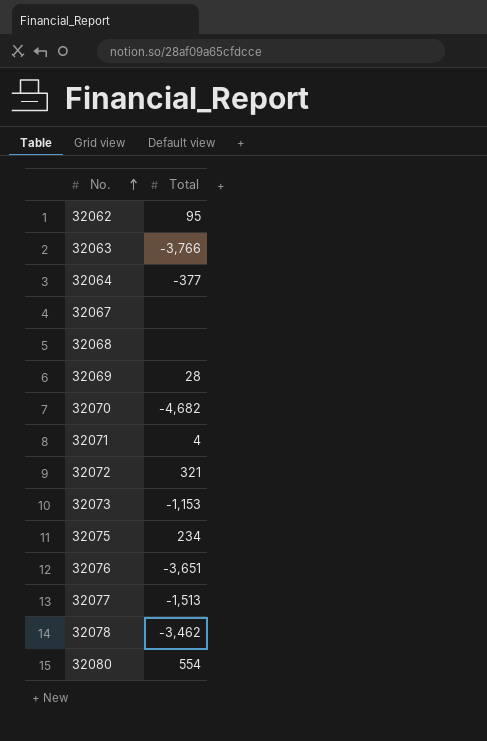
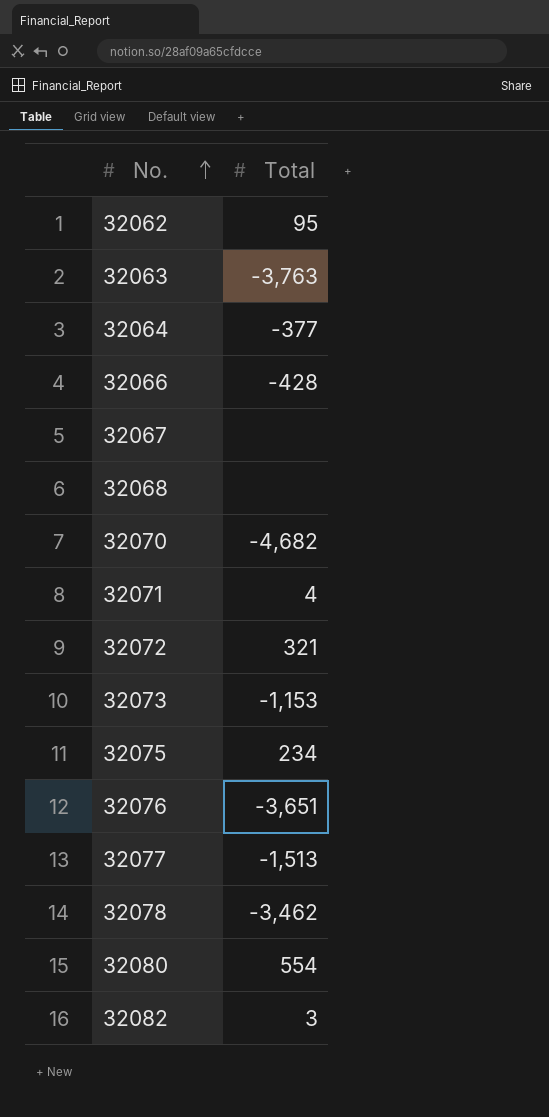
row 32069: 28 -> none
32063 | Total: -3,766 -> -3,763
row 32066: none -> -428
row 32082: none -> 3

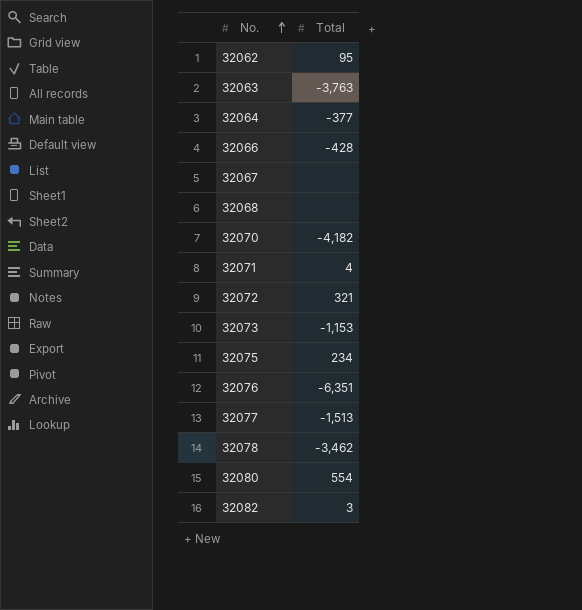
32070 | Total: -4,682 -> -4,182
32076 | Total: -3,651 -> -6,351

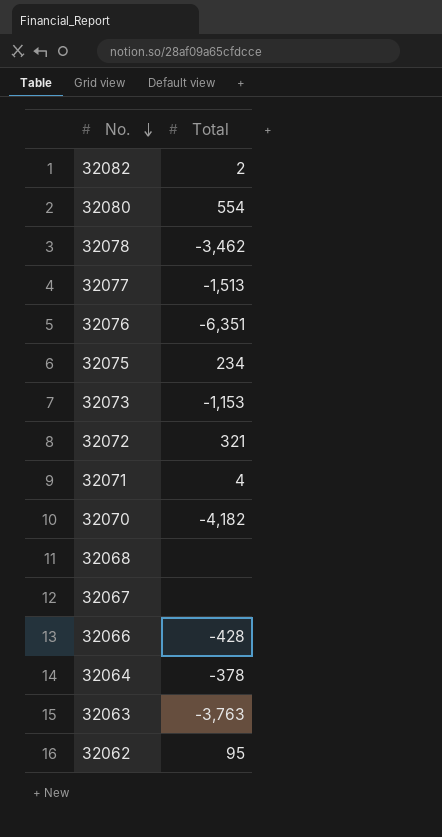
row order: No. ascending -> No. descending
32082 | Total: 3 -> 2
32064 | Total: -377 -> -378

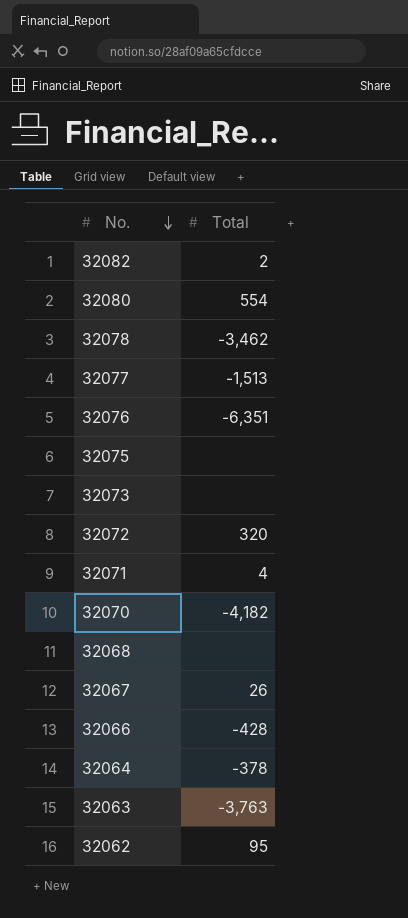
32075 | Total: 234 -> none
32073 | Total: -1,153 -> none
32072 | Total: 321 -> 320
32067 | Total: none -> 26

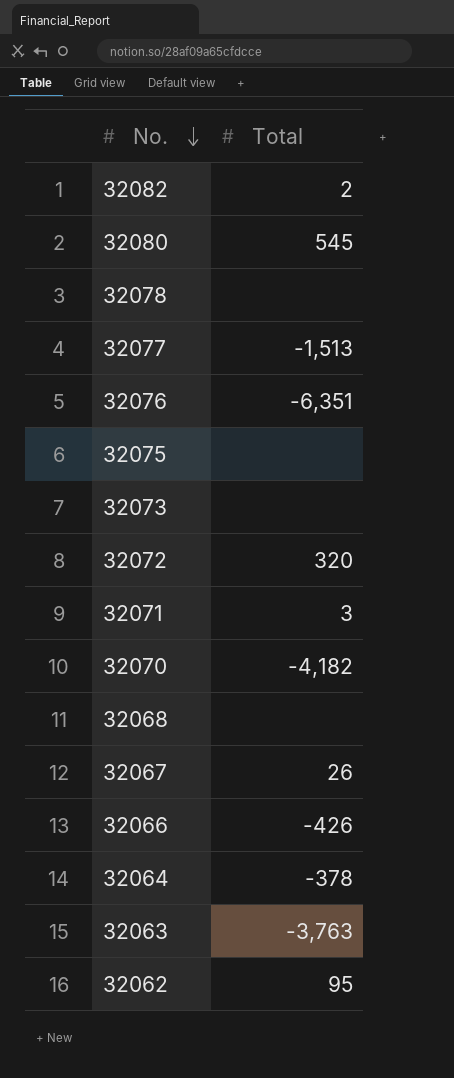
32080 | Total: 554 -> 545
32078 | Total: -3,462 -> none
32071 | Total: 4 -> 3
32066 | Total: -428 -> -426

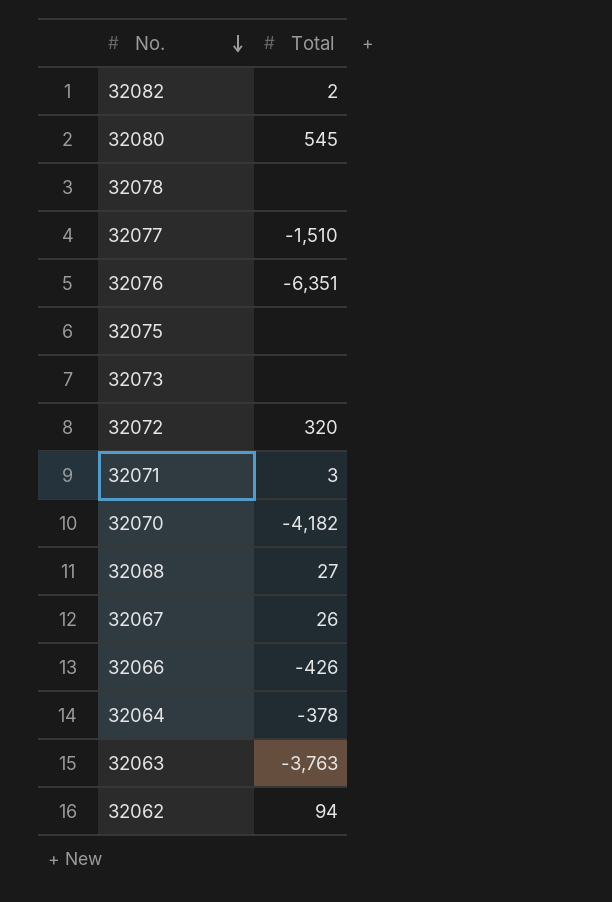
32077 | Total: -1,513 -> -1,510
32068 | Total: none -> 27
32062 | Total: 95 -> 94

